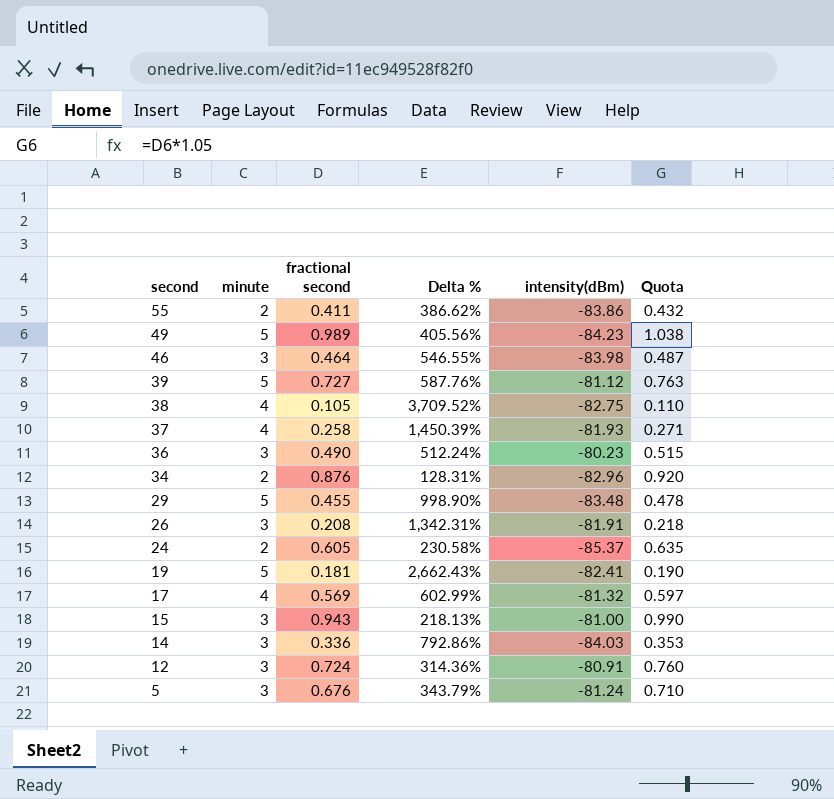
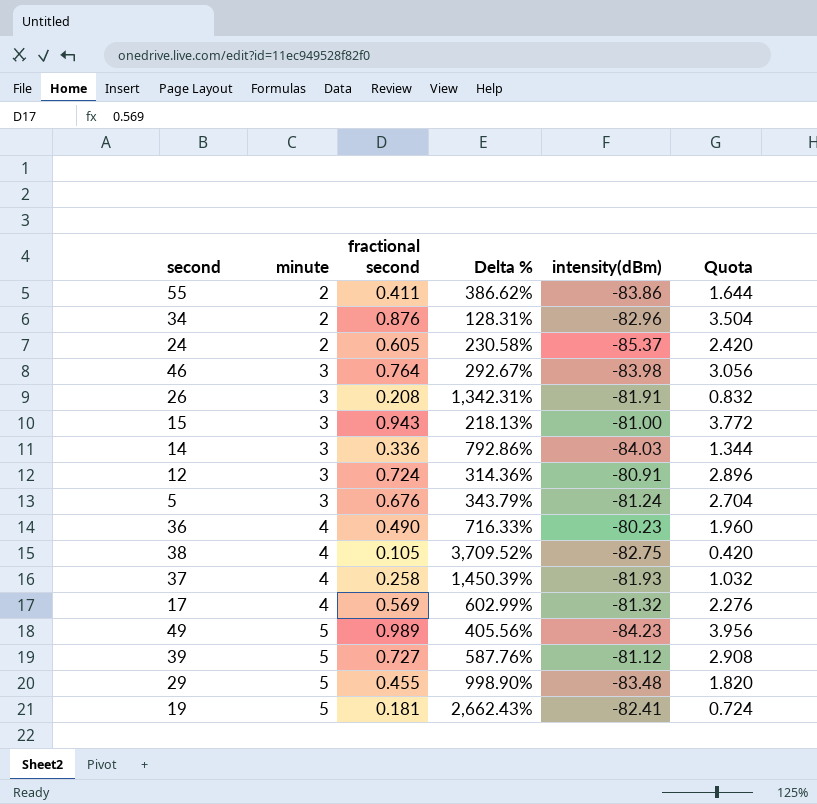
row order: second descending -> minute ascending
column Quota | formula: [fractional second] * 1.05 -> [fractional second] * 4
46 | fractional second: 0.464 -> 0.764
46 | Delta %: 546.55% -> 292.67%
36 | minute: 3 -> 4
36 | Delta %: 512.24% -> 716.33%

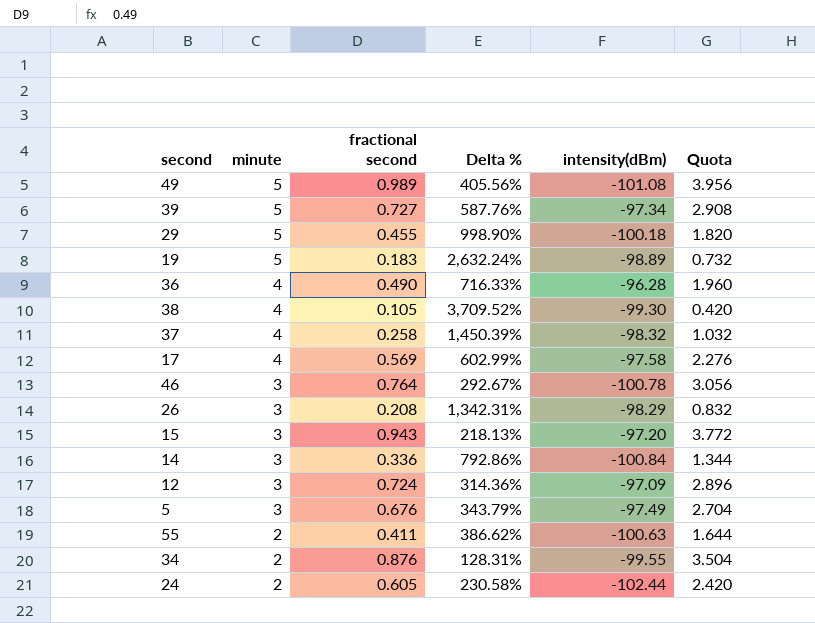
row order: minute ascending -> minute descending
49 | intensity(dBm): -84.23 -> -101.08
39 | intensity(dBm): -81.12 -> -97.34
29 | intensity(dBm): -83.48 -> -100.18
19 | fractional second: 0.181 -> 0.183
19 | Delta %: 2,662.43% -> 2,632.24%
19 | intensity(dBm): -82.41 -> -98.89
19 | Quota: 0.724 -> 0.732
36 | intensity(dBm): -80.23 -> -96.28
38 | intensity(dBm): -82.75 -> -99.30
37 | intensity(dBm): -81.93 -> -98.32
17 | intensity(dBm): -81.32 -> -97.58
46 | intensity(dBm): -83.98 -> -100.78
26 | intensity(dBm): -81.91 -> -98.29
15 | intensity(dBm): -81.00 -> -97.20
14 | intensity(dBm): -84.03 -> -100.84
12 | intensity(dBm): -80.91 -> -97.09
5 | intensity(dBm): -81.24 -> -97.49
55 | intensity(dBm): -83.86 -> -100.63
34 | intensity(dBm): -82.96 -> -99.55
24 | intensity(dBm): -85.37 -> -102.44

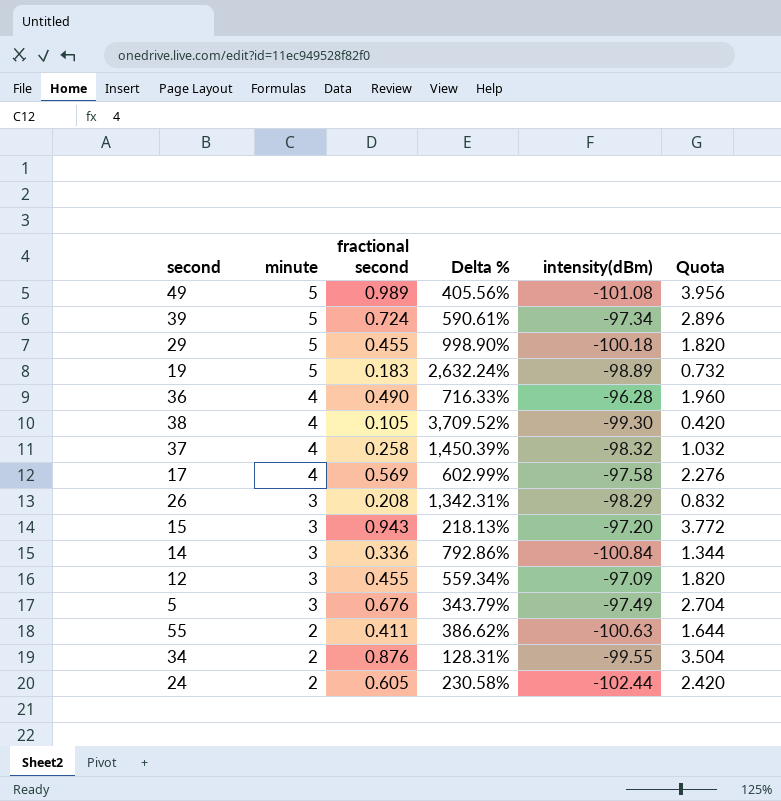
row 46: 3 | 0.764 | 292.67% | -100.78 | 3.056 -> none
39 | fractional second: 0.727 -> 0.724
39 | Delta %: 587.76% -> 590.61%
39 | Quota: 2.908 -> 2.896
12 | fractional second: 0.724 -> 0.455
12 | Delta %: 314.36% -> 559.34%
12 | Quota: 2.896 -> 1.820

